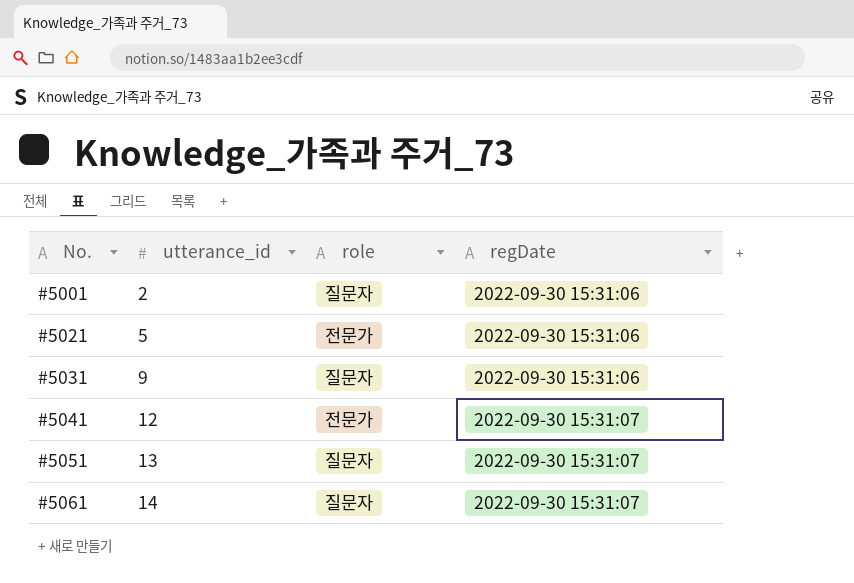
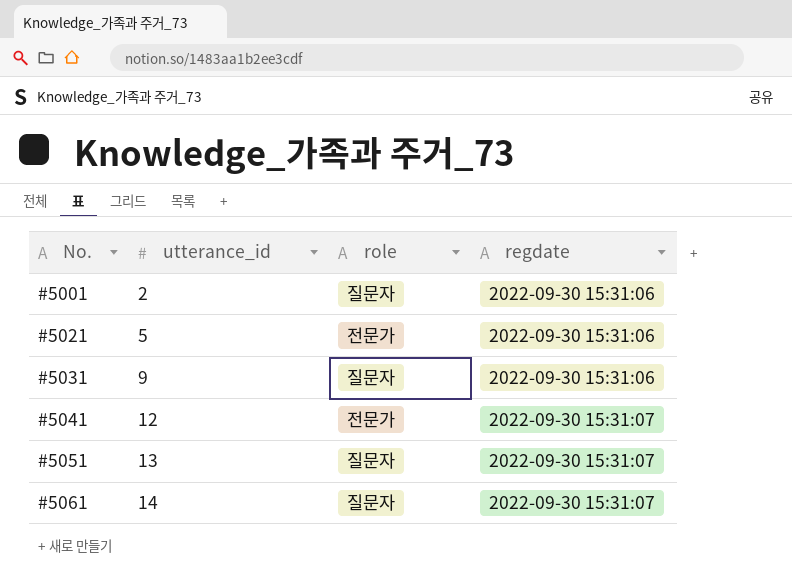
column name: regDate -> regdate

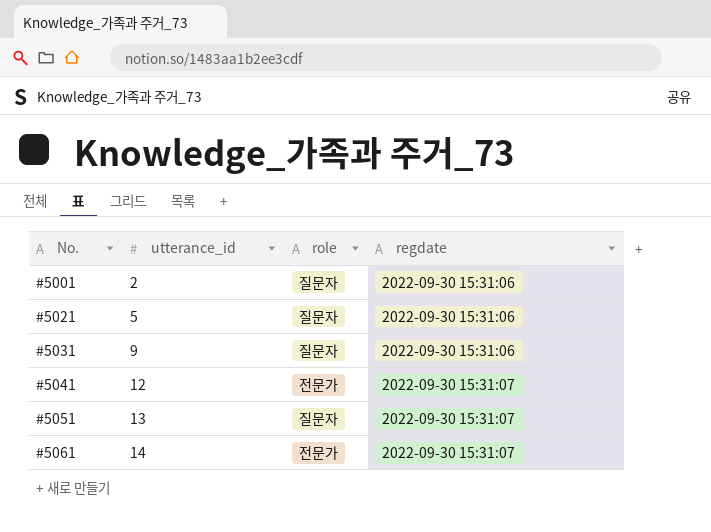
#5021 | role: 전문가 -> 질문자
#5061 | role: 질문자 -> 전문가

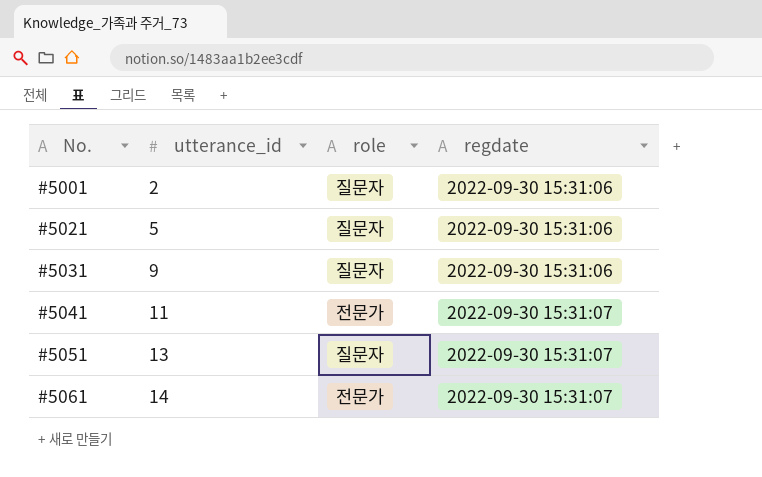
#5041 | utterance_id: 12 -> 11

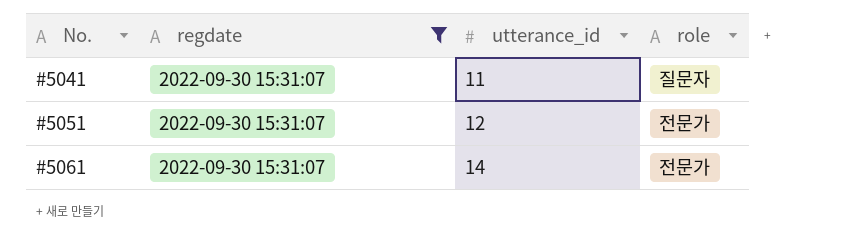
filter: none -> regdate = 2022-09-30 15:31:07
column regdate | position: 4 -> 2
#5041 | role: 전문가 -> 질문자
#5051 | utterance_id: 13 -> 12
#5051 | role: 질문자 -> 전문가

